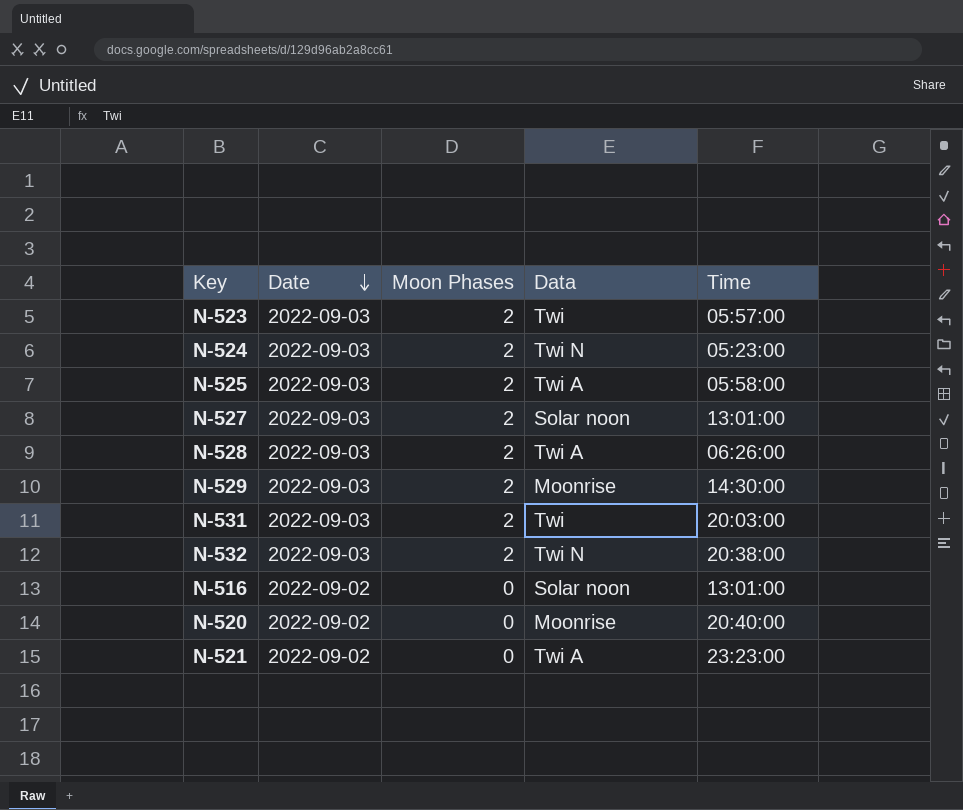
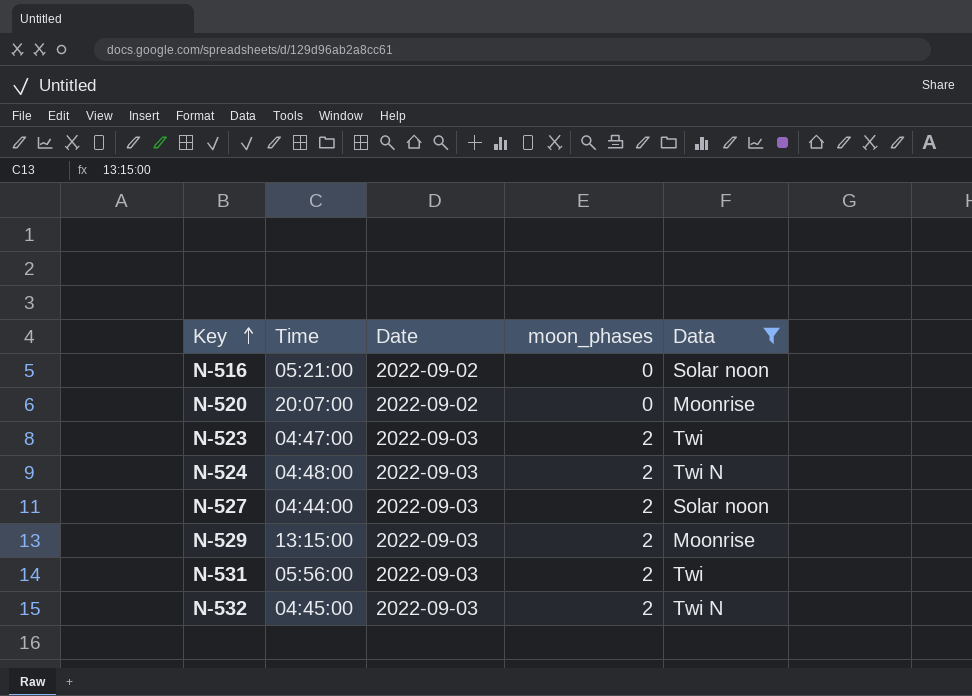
filter: none -> Data != Twi A
row order: Date descending -> Key ascending
column Time | position: 5 -> 2
column name: Moon Phases -> moon_phases
N-516 | Time: 13:01:00 -> 05:21:00
N-520 | Time: 20:40:00 -> 20:07:00
N-523 | Time: 05:57:00 -> 04:47:00
N-524 | Time: 05:23:00 -> 04:48:00
N-527 | Time: 13:01:00 -> 04:44:00
N-529 | Time: 14:30:00 -> 13:15:00
N-531 | Time: 20:03:00 -> 05:56:00
N-532 | Time: 20:38:00 -> 04:45:00

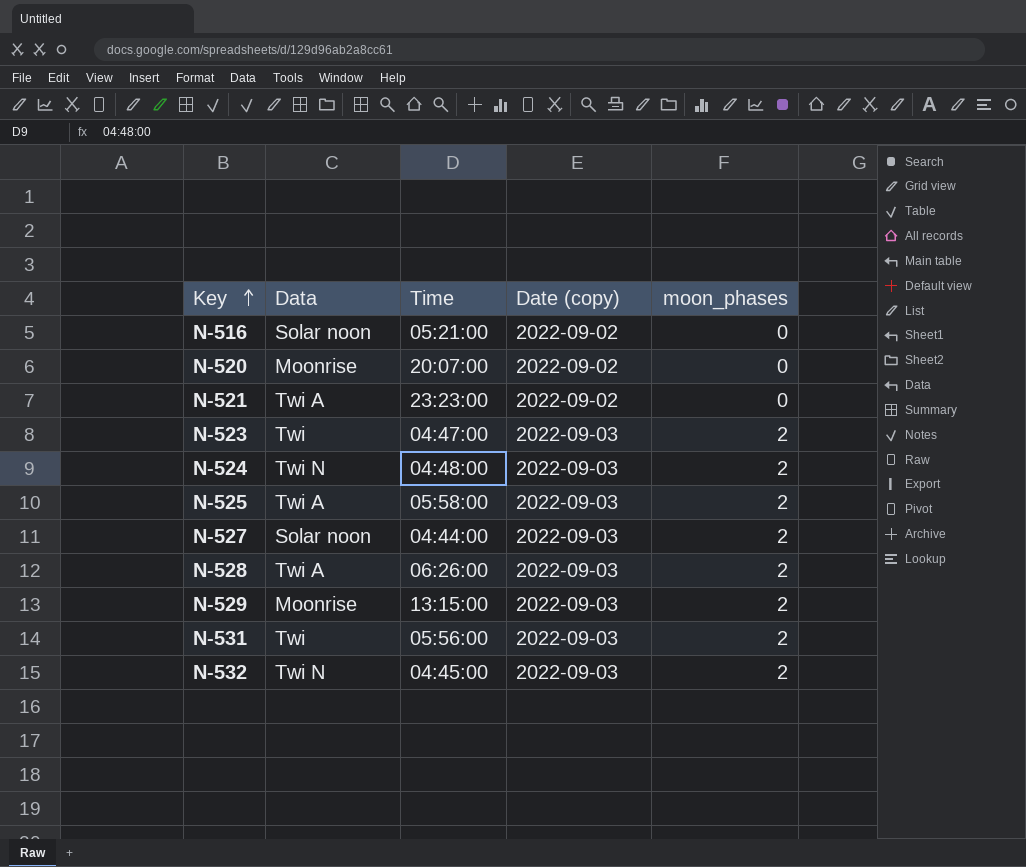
filter: Data != Twi A -> none
column Data | position: 5 -> 2
column name: Date -> Date (copy)

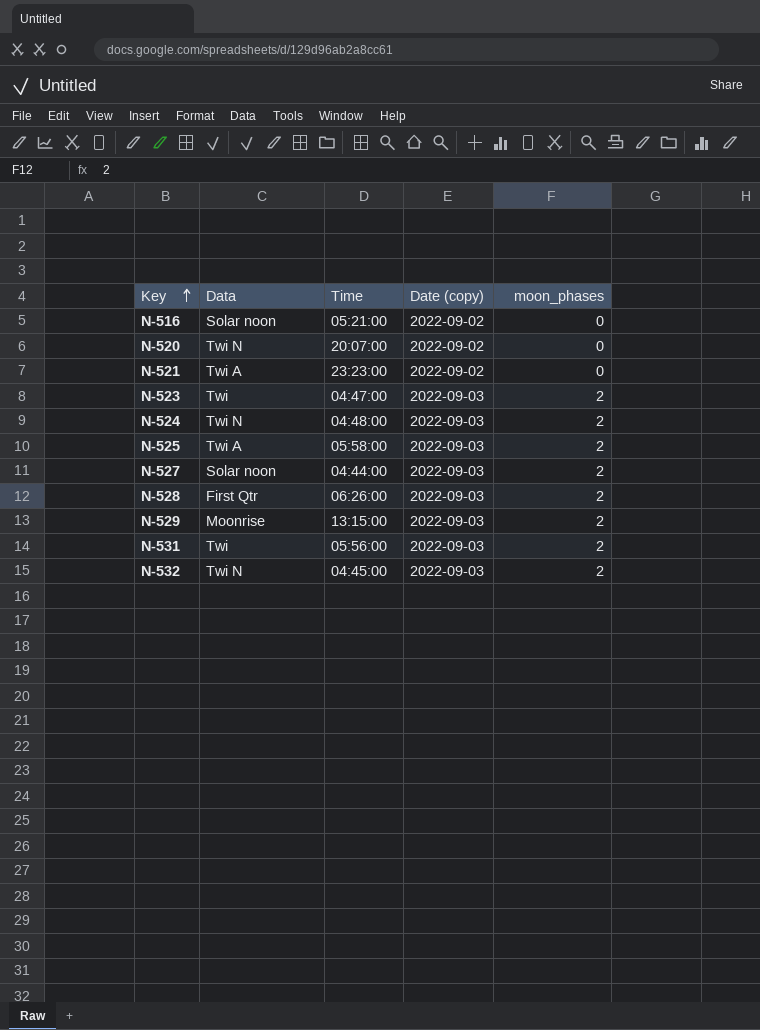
N-520 | Data: Moonrise -> Twi N
N-528 | Data: Twi A -> First Qtr

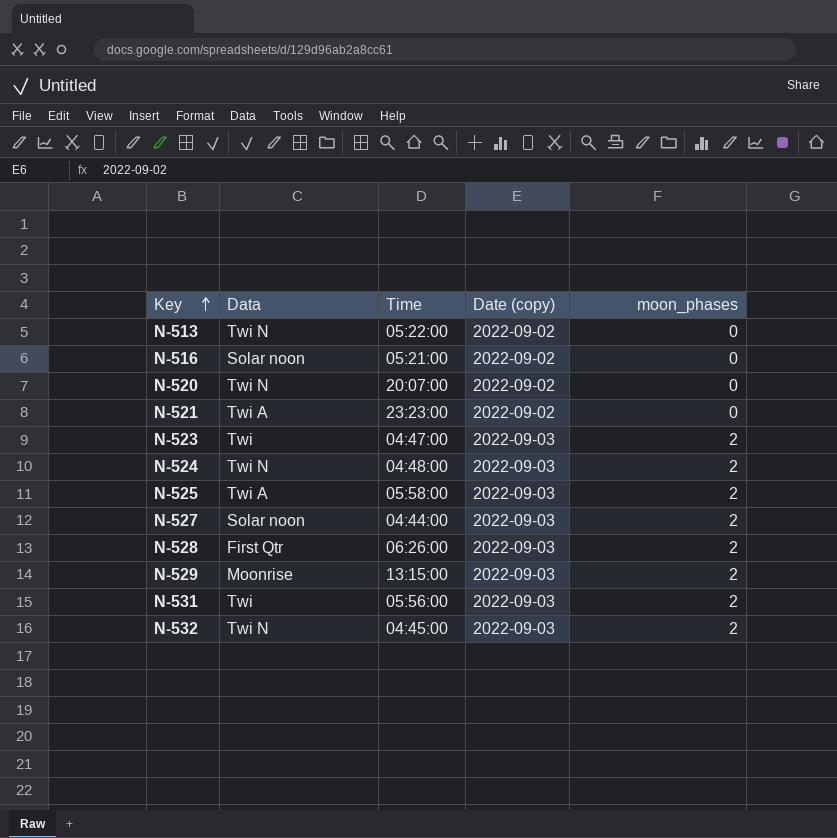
row N-513: none -> Twi N | 05:22:00 | 2022-09-02 | 0

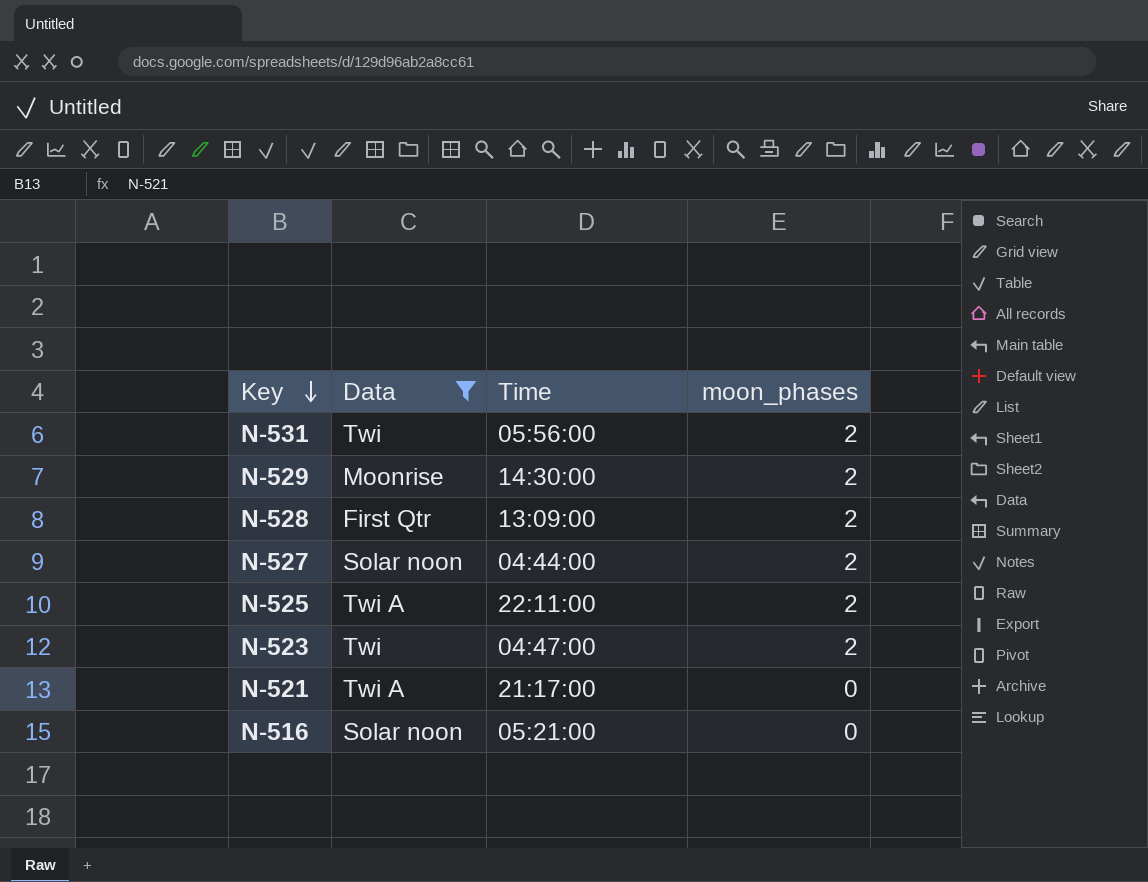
filter: none -> Data != Twi N
row order: Key ascending -> Key descending
column Date (copy) | position: 4 -> none
N-529 | Time: 13:15:00 -> 14:30:00
N-528 | Time: 06:26:00 -> 13:09:00
N-525 | Time: 05:58:00 -> 22:11:00
N-521 | Time: 23:23:00 -> 21:17:00

